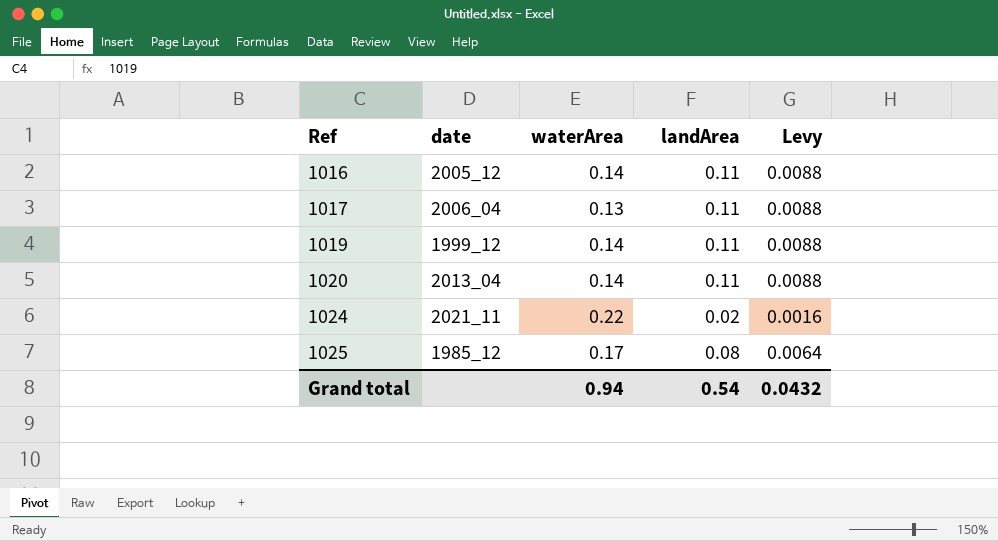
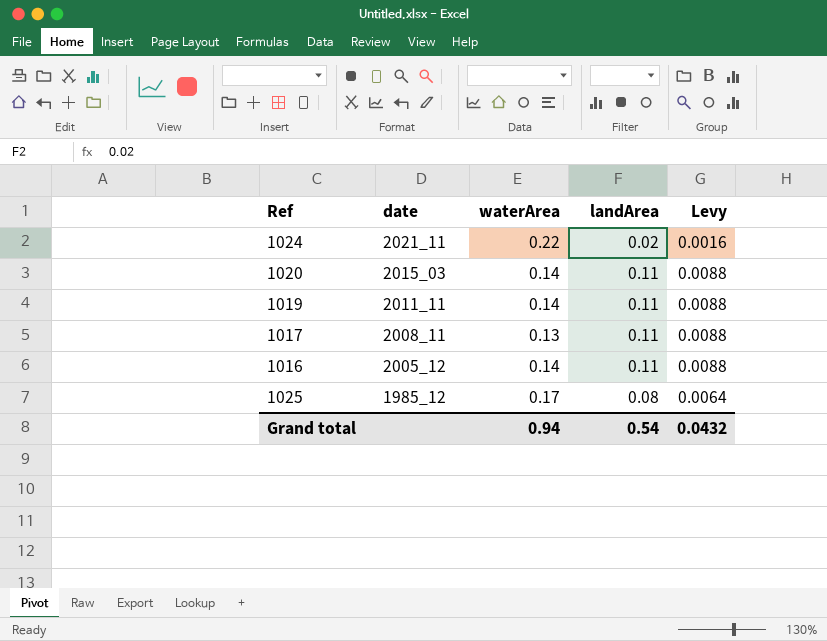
row order: Ref ascending -> date descending
1020 | date: 2013_04 -> 2015_03
1019 | date: 1999_12 -> 2011_11
1017 | date: 2006_04 -> 2008_11

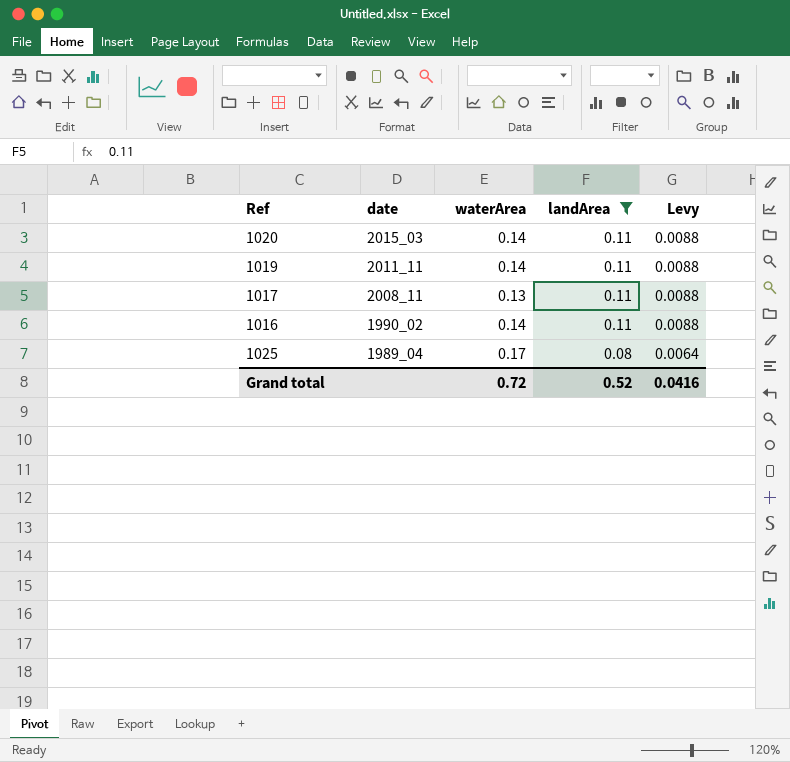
filter: none -> landArea != 0.02
1016 | date: 2005_12 -> 1990_02
1025 | date: 1985_12 -> 1989_04
Grand total | waterArea: 0.94 -> 0.72
Grand total | landArea: 0.54 -> 0.52
Grand total | Levy: 0.0432 -> 0.0416

